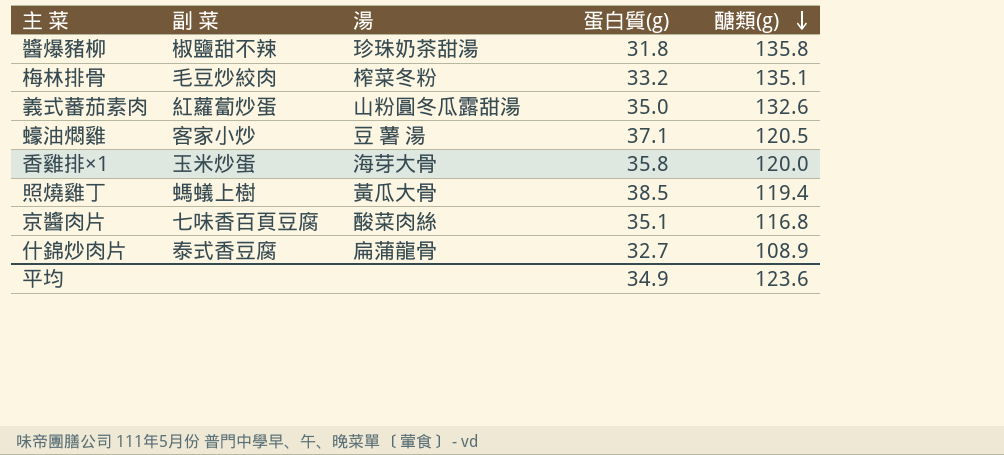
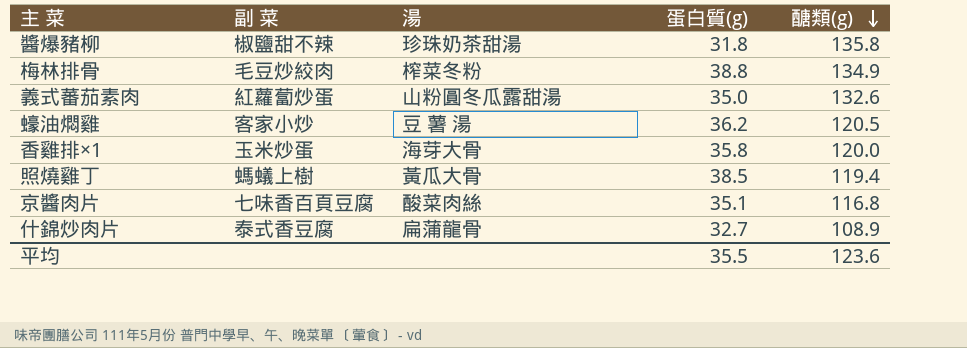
梅林排骨 | 蛋白質(g): 33.2 -> 38.8
梅林排骨 | 醣類(g): 135.1 -> 134.9
蠔油燜雞 | 蛋白質(g): 37.1 -> 36.2
平均 | 蛋白質(g): 34.9 -> 35.5

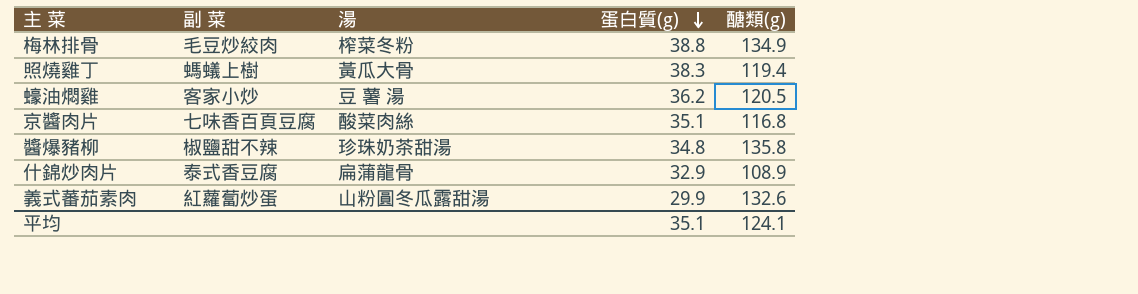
row order: 醣類(g) descending -> 蛋白質(g) descending
row 香雞排×1: 玉米炒蛋 | 海芽大骨 | 35.8 | 120.0 -> none
照燒雞丁 | 蛋白質(g): 38.5 -> 38.3
醬爆豬柳 | 蛋白質(g): 31.8 -> 34.8
什錦炒肉片 | 蛋白質(g): 32.7 -> 32.9
義式蕃茄素肉 | 蛋白質(g): 35.0 -> 29.9
平均 | 蛋白質(g): 35.5 -> 35.1
平均 | 醣類(g): 123.6 -> 124.1

